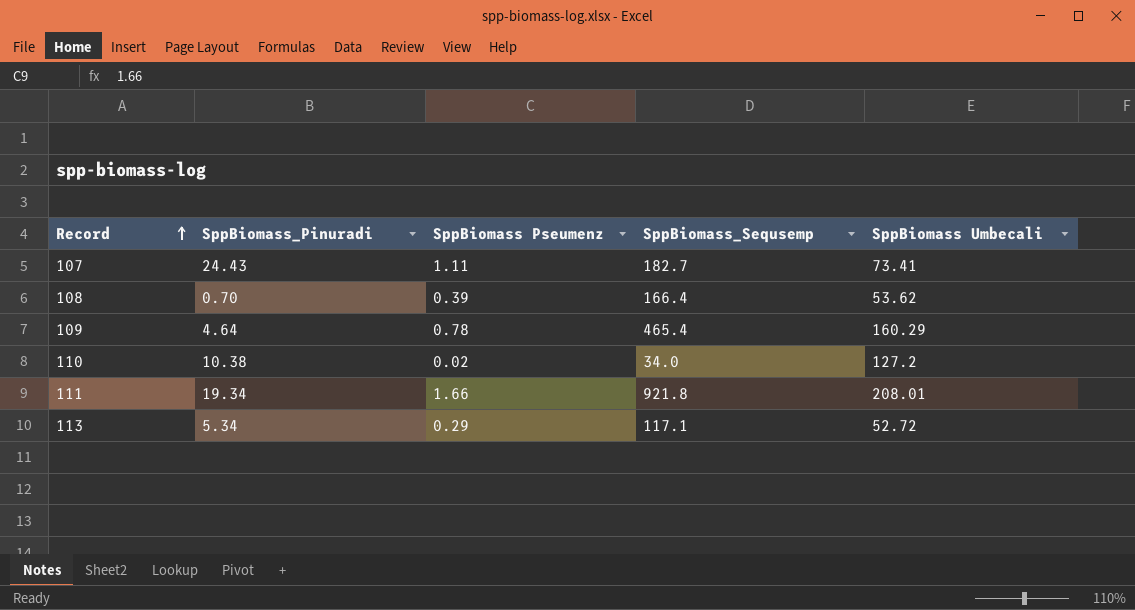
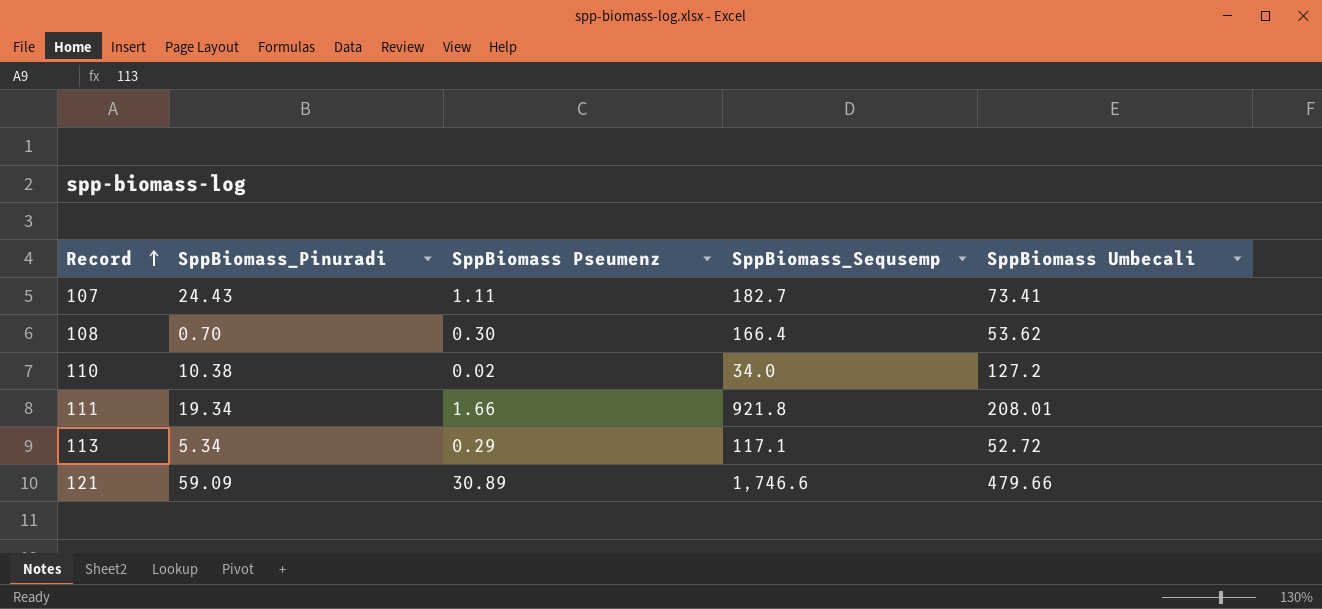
row 109: 4.64 | 0.78 | 465.4 | 160.29 -> none
108 | SppBiomass Pseumenz: 0.39 -> 0.30
row 121: none -> 59.09 | 30.89 | 1,746.6 | 479.66

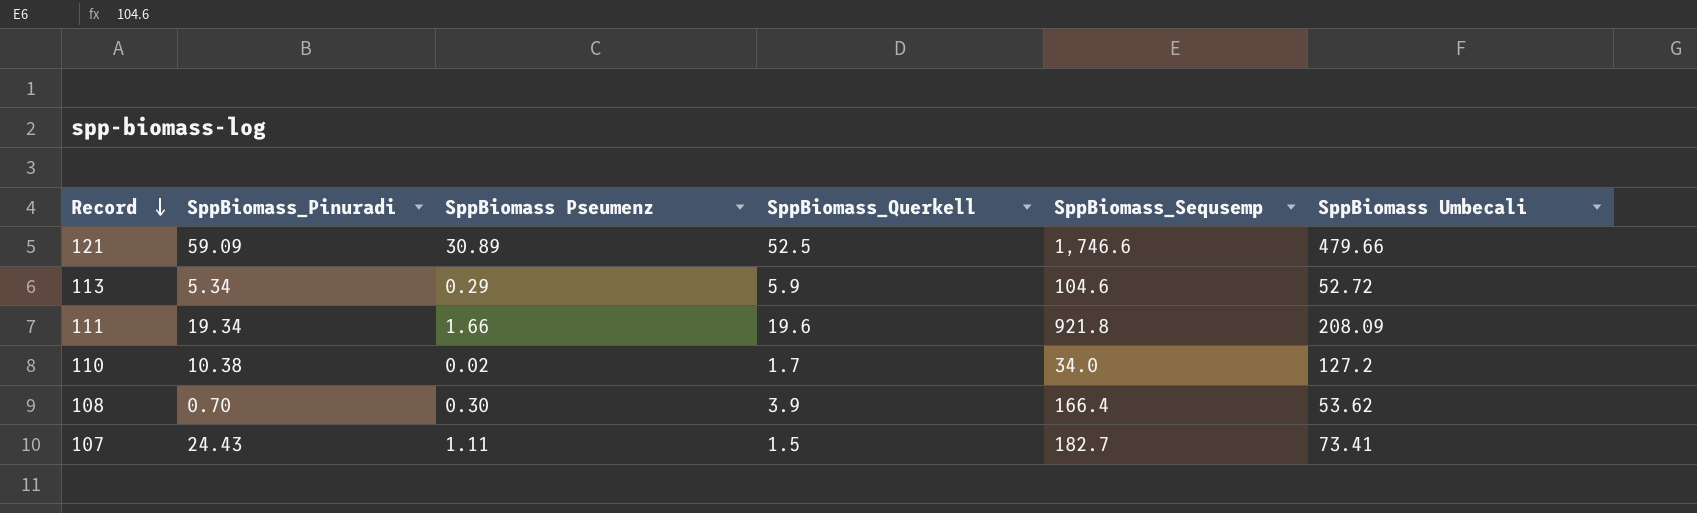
row order: Record ascending -> Record descending
column SppBiomass_Querkell | position: none -> 4
113 | SppBiomass_Sequsemp: 117.1 -> 104.6
111 | SppBiomass Umbecali: 208.01 -> 208.09

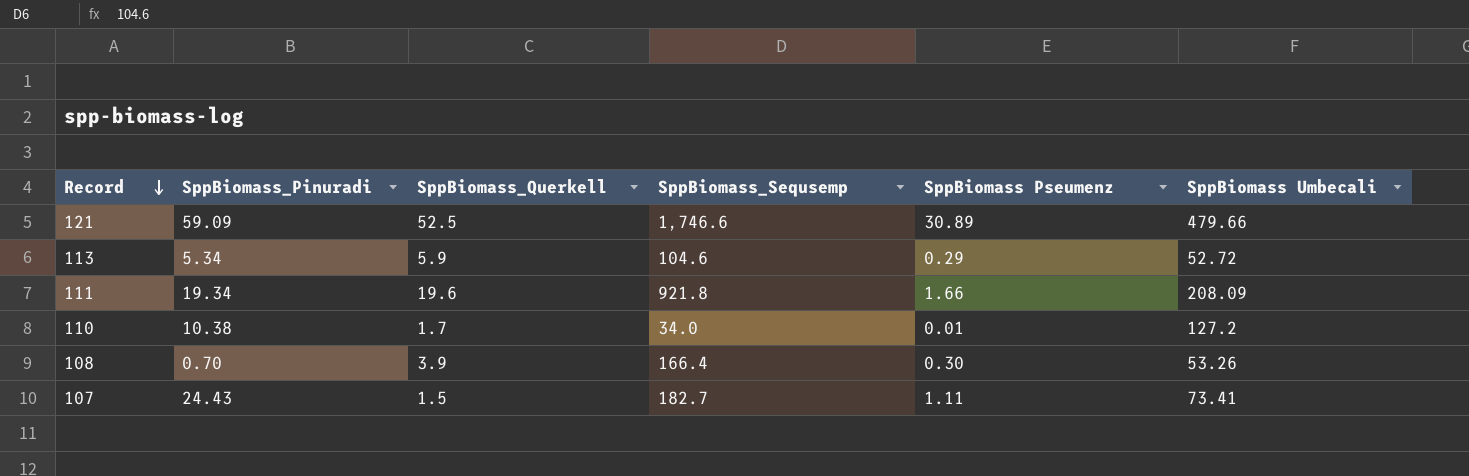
column SppBiomass Pseumenz | position: 3 -> 5
110 | SppBiomass Pseumenz: 0.02 -> 0.01
108 | SppBiomass Umbecali: 53.62 -> 53.26

